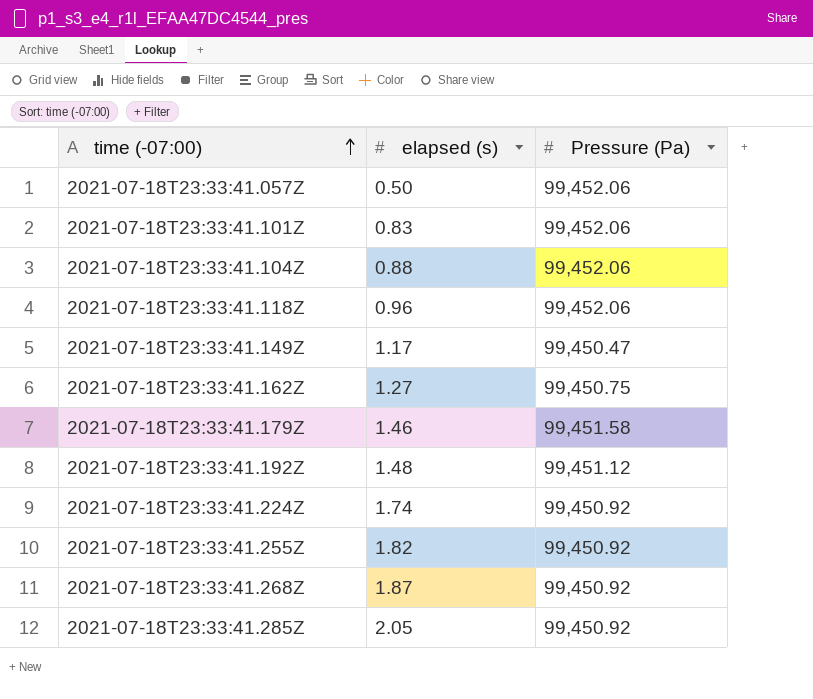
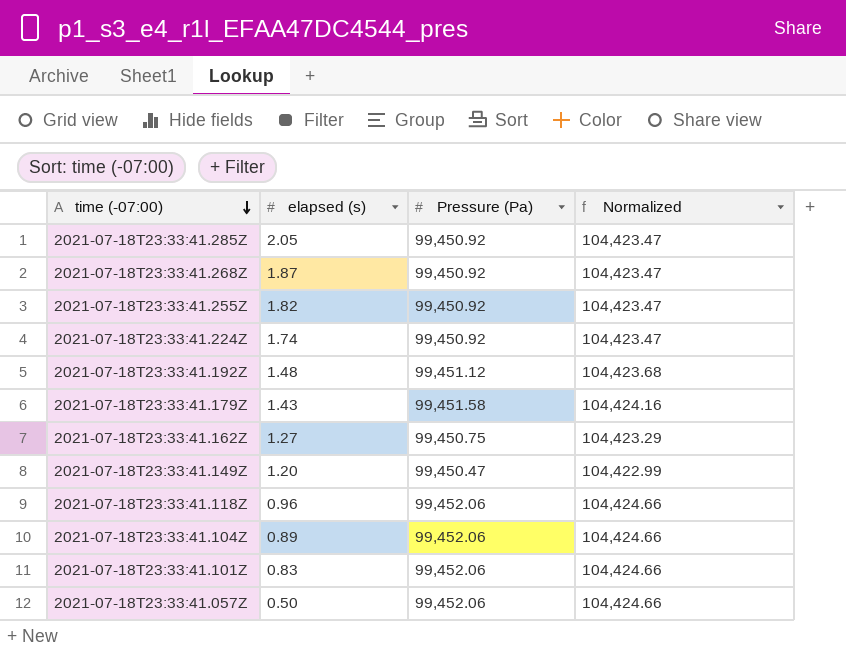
row order: time (-07:00) ascending -> time (-07:00) descending
column Normalized | formula: none -> [Pressure (Pa)] * 1.05
2021-07-18T23:33:41.179Z | elapsed (s): 1.46 -> 1.43
2021-07-18T23:33:41.149Z | elapsed (s): 1.17 -> 1.20
2021-07-18T23:33:41.104Z | elapsed (s): 0.88 -> 0.89

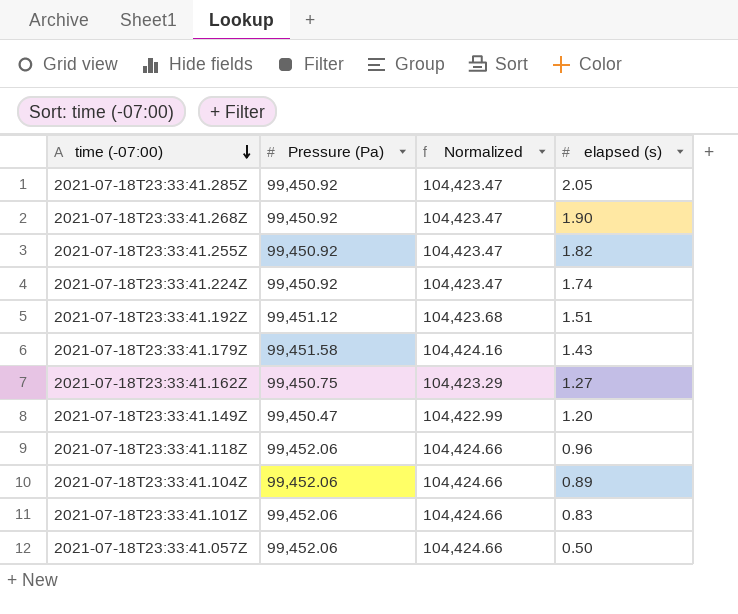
column elapsed (s) | position: 2 -> 4
2021-07-18T23:33:41.268Z | elapsed (s): 1.87 -> 1.90
2021-07-18T23:33:41.192Z | elapsed (s): 1.48 -> 1.51

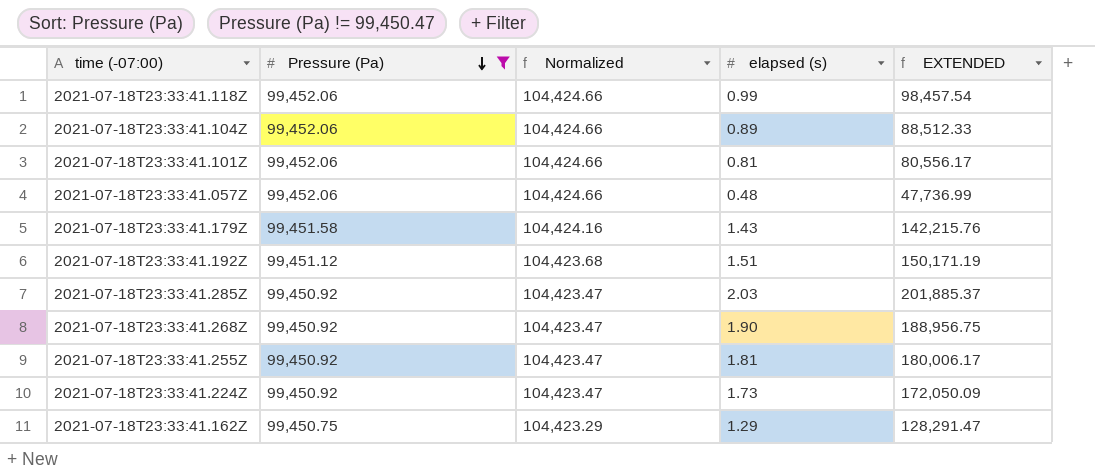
filter: none -> Pressure (Pa) != 99,450.47
row order: time (-07:00) descending -> Pressure (Pa) descending
column EXTENDED | formula: none -> [Pressure (Pa)] * [elapsed (s)]
2021-07-18T23:33:41.118Z | elapsed (s): 0.96 -> 0.99
2021-07-18T23:33:41.101Z | elapsed (s): 0.83 -> 0.81
2021-07-18T23:33:41.057Z | elapsed (s): 0.50 -> 0.48
2021-07-18T23:33:41.285Z | elapsed (s): 2.05 -> 2.03
2021-07-18T23:33:41.255Z | elapsed (s): 1.82 -> 1.81
2021-07-18T23:33:41.224Z | elapsed (s): 1.74 -> 1.73
2021-07-18T23:33:41.162Z | elapsed (s): 1.27 -> 1.29

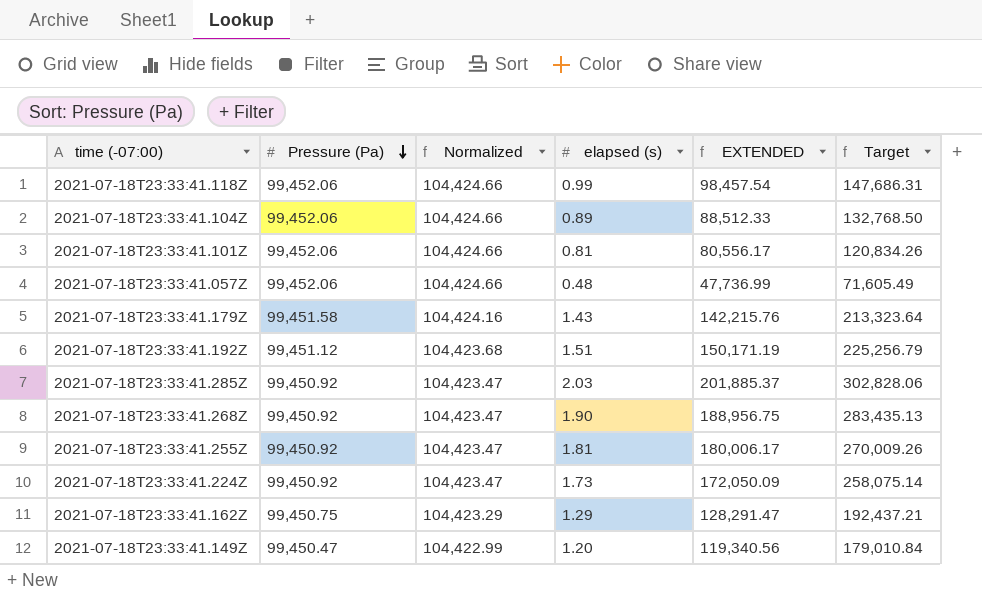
filter: Pressure (Pa) != 99,450.47 -> none
column Target | formula: none -> [EXTENDED] * 1.5

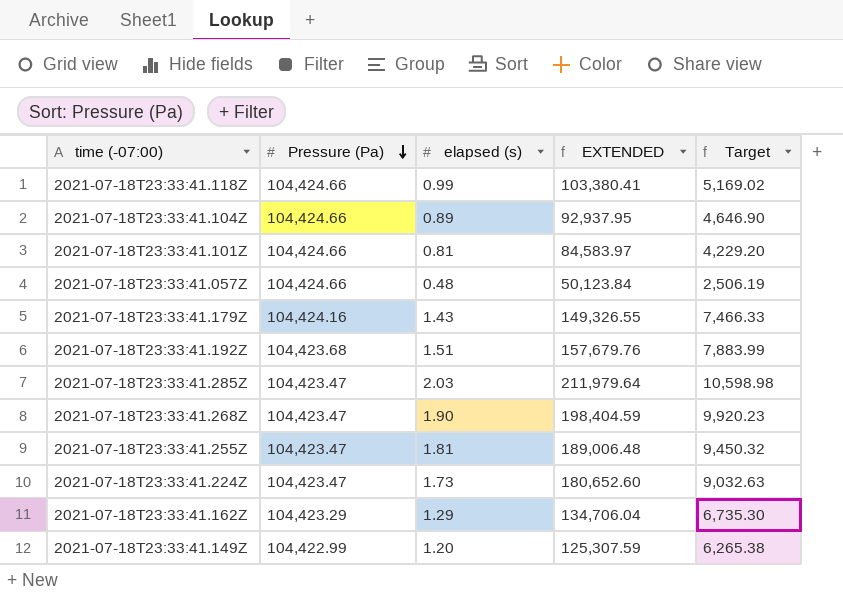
column Normalized | formula: [Pressure (Pa)] * 1.05 -> none
column Target | formula: [EXTENDED] * 1.5 -> [EXTENDED] * 0.05
2021-07-18T23:33:41.118Z | Pressure (Pa): 99,452.06 -> 104,424.66
2021-07-18T23:33:41.118Z | EXTENDED: 98,457.54 -> 103,380.41
2021-07-18T23:33:41.104Z | Pressure (Pa): 99,452.06 -> 104,424.66
2021-07-18T23:33:41.104Z | EXTENDED: 88,512.33 -> 92,937.95
2021-07-18T23:33:41.101Z | Pressure (Pa): 99,452.06 -> 104,424.66
2021-07-18T23:33:41.101Z | EXTENDED: 80,556.17 -> 84,583.97
2021-07-18T23:33:41.057Z | Pressure (Pa): 99,452.06 -> 104,424.66
2021-07-18T23:33:41.057Z | EXTENDED: 47,736.99 -> 50,123.84
2021-07-18T23:33:41.179Z | Pressure (Pa): 99,451.58 -> 104,424.16
2021-07-18T23:33:41.179Z | EXTENDED: 142,215.76 -> 149,326.55
2021-07-18T23:33:41.192Z | Pressure (Pa): 99,451.12 -> 104,423.68
2021-07-18T23:33:41.192Z | EXTENDED: 150,171.19 -> 157,679.76
2021-07-18T23:33:41.285Z | Pressure (Pa): 99,450.92 -> 104,423.47
2021-07-18T23:33:41.285Z | EXTENDED: 201,885.37 -> 211,979.64
2021-07-18T23:33:41.268Z | Pressure (Pa): 99,450.92 -> 104,423.47
2021-07-18T23:33:41.268Z | EXTENDED: 188,956.75 -> 198,404.59
2021-07-18T23:33:41.255Z | Pressure (Pa): 99,450.92 -> 104,423.47
2021-07-18T23:33:41.255Z | EXTENDED: 180,006.17 -> 189,006.48
2021-07-18T23:33:41.224Z | Pressure (Pa): 99,450.92 -> 104,423.47
2021-07-18T23:33:41.224Z | EXTENDED: 172,050.09 -> 180,652.60
2021-07-18T23:33:41.162Z | Pressure (Pa): 99,450.75 -> 104,423.29
2021-07-18T23:33:41.162Z | EXTENDED: 128,291.47 -> 134,706.04
2021-07-18T23:33:41.149Z | Pressure (Pa): 99,450.47 -> 104,422.99
2021-07-18T23:33:41.149Z | EXTENDED: 119,340.56 -> 125,307.59

